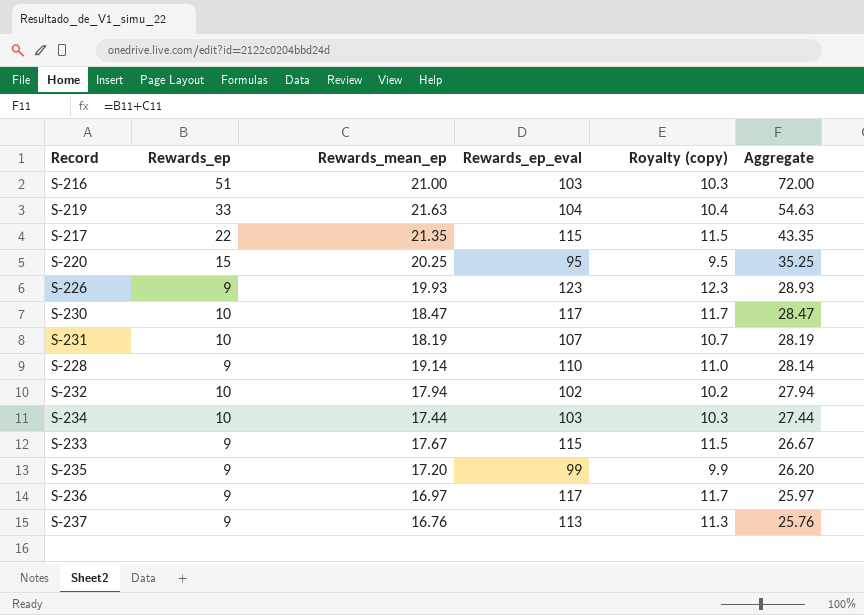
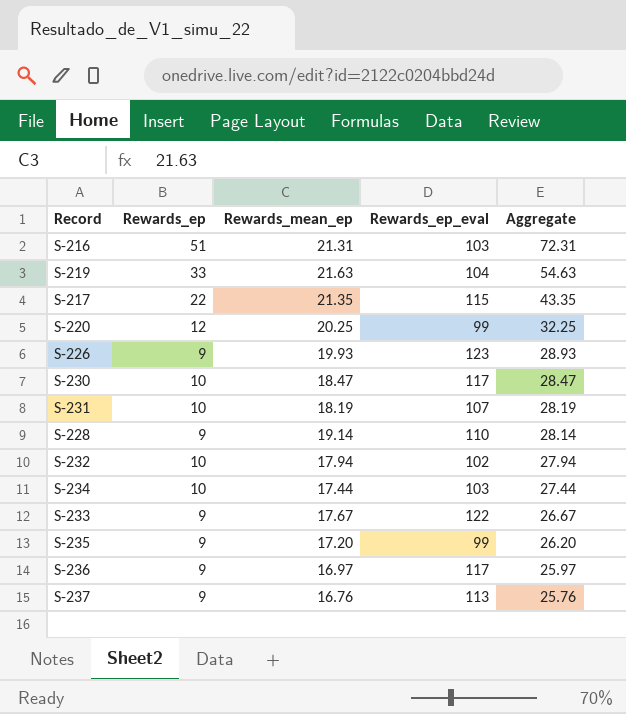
column Royalty (copy) | formula: [Rewards_ep_eval] * 0.1 -> none
S-216 | Rewards_mean_ep: 21.00 -> 21.31
S-216 | Aggregate: 72.00 -> 72.31
S-220 | Rewards_ep: 15 -> 12
S-220 | Rewards_ep_eval: 95 -> 99
S-220 | Aggregate: 35.25 -> 32.25
S-233 | Rewards_ep_eval: 115 -> 122

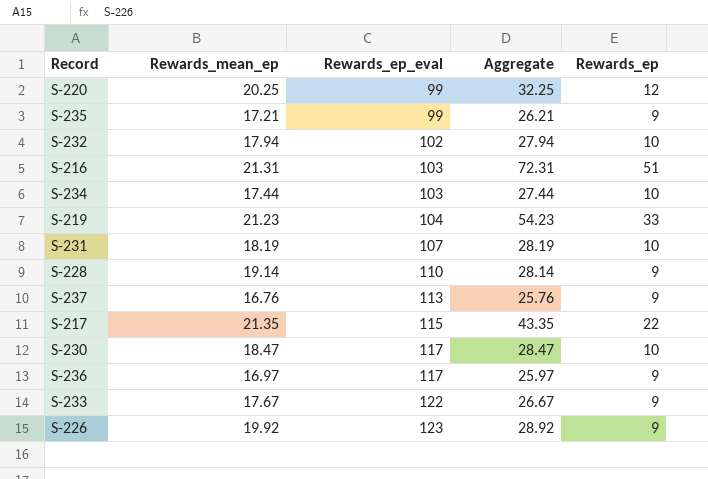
row order: Aggregate descending -> Rewards_ep_eval ascending
column Rewards_ep | position: 2 -> 5
S-235 | Rewards_mean_ep: 17.20 -> 17.21
S-235 | Aggregate: 26.20 -> 26.21
S-219 | Rewards_mean_ep: 21.63 -> 21.23
S-219 | Aggregate: 54.63 -> 54.23
S-226 | Rewards_mean_ep: 19.93 -> 19.92
S-226 | Aggregate: 28.93 -> 28.92

